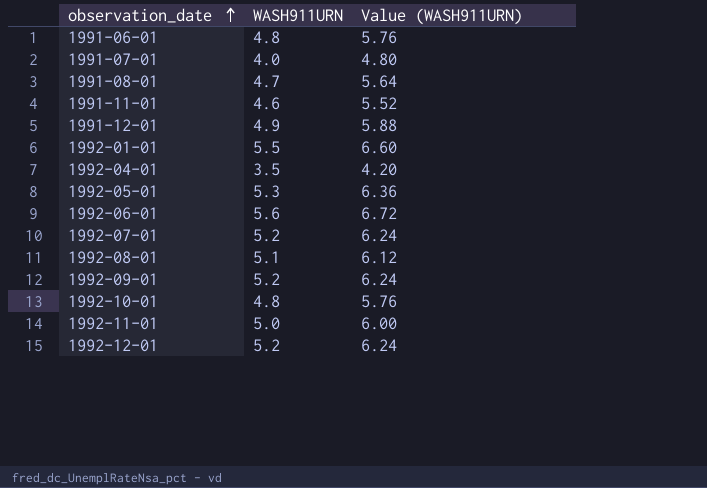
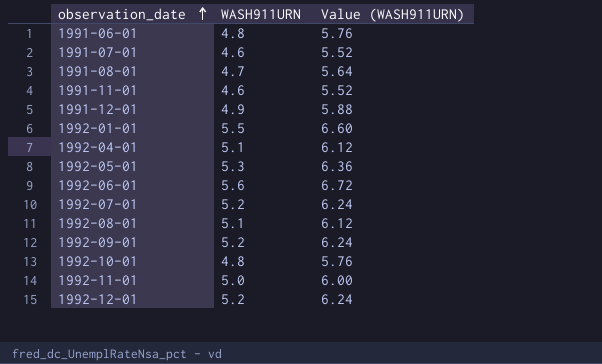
1991-07-01 | WASH911URN: 4.0 -> 4.6
1991-07-01 | Value (WASH911URN): 4.80 -> 5.52
1992-04-01 | WASH911URN: 3.5 -> 5.1
1992-04-01 | Value (WASH911URN): 4.20 -> 6.12

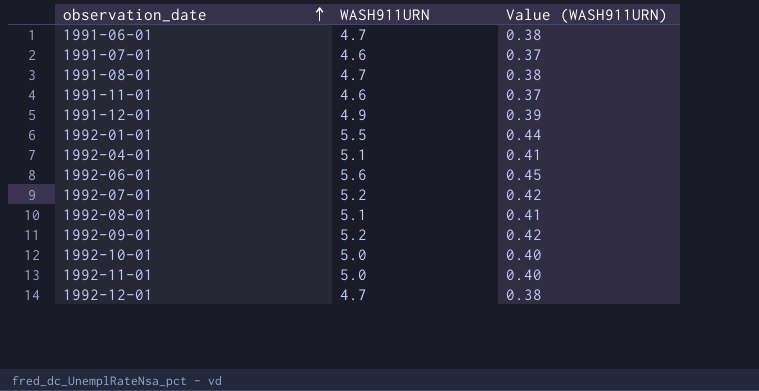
column Value (WASH911URN) | formula: [WASH911URN] * 1.2 -> [WASH911URN] * 0.08
row 1992-05-01: 5.3 | 6.36 -> none
1991-06-01 | WASH911URN: 4.8 -> 4.7
1992-10-01 | WASH911URN: 4.8 -> 5.0
1992-12-01 | WASH911URN: 5.2 -> 4.7

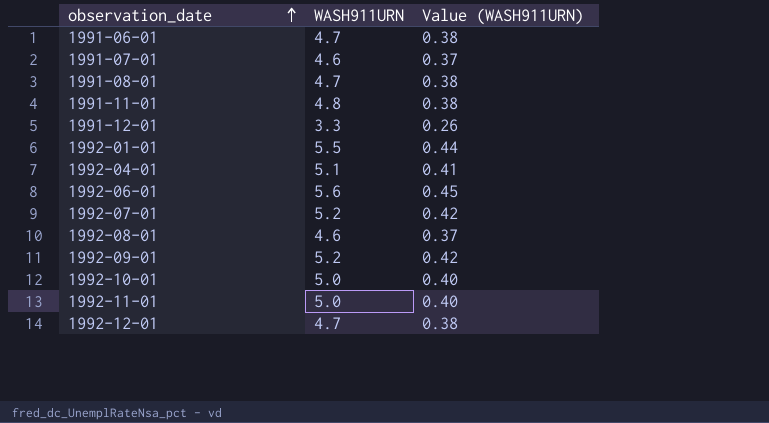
1991-11-01 | WASH911URN: 4.6 -> 4.8
1991-11-01 | Value (WASH911URN): 0.37 -> 0.38
1991-12-01 | WASH911URN: 4.9 -> 3.3
1991-12-01 | Value (WASH911URN): 0.39 -> 0.26
1992-08-01 | WASH911URN: 5.1 -> 4.6
1992-08-01 | Value (WASH911URN): 0.41 -> 0.37

